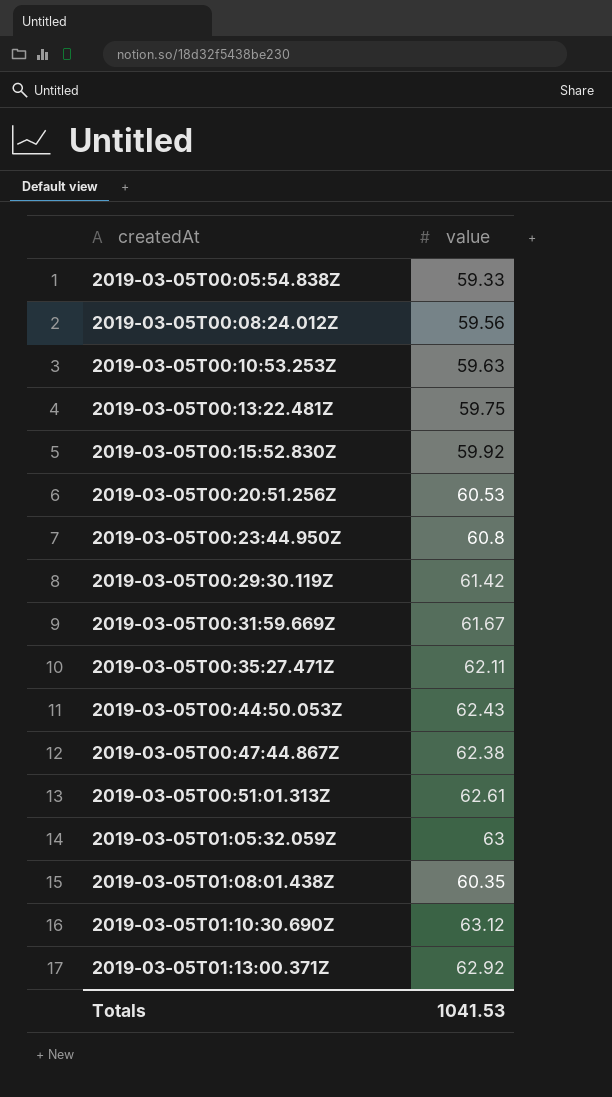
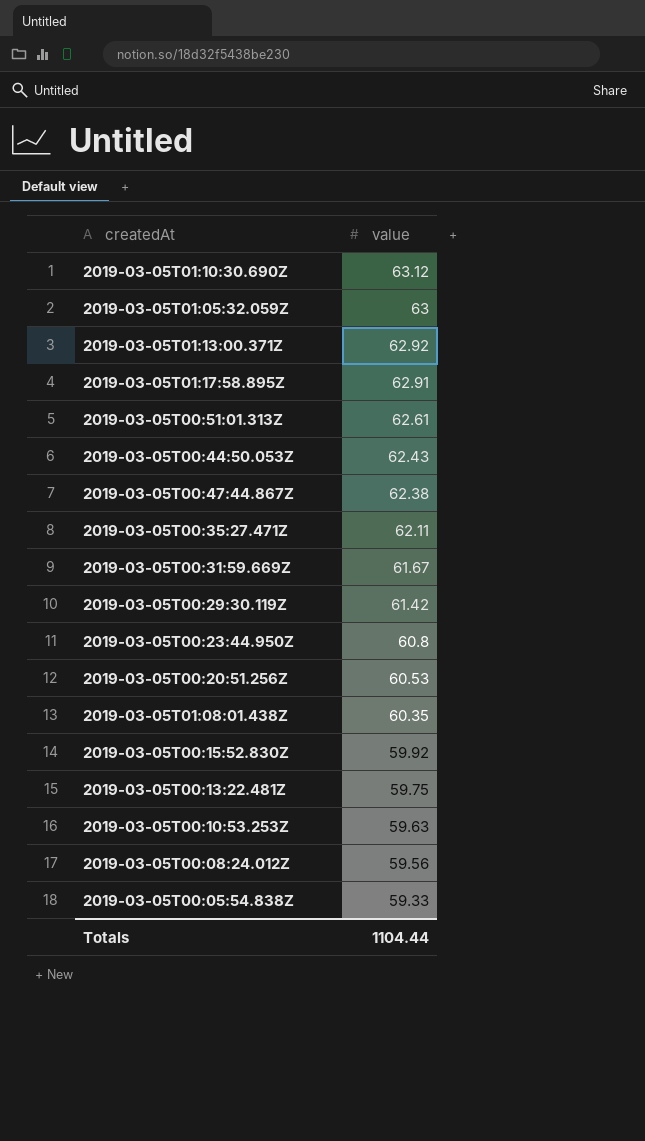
row order: createdAt ascending -> value descending
row 2019-03-05T01:17:58.895Z: none -> 62.91
Totals | value: 1041.53 -> 1104.44

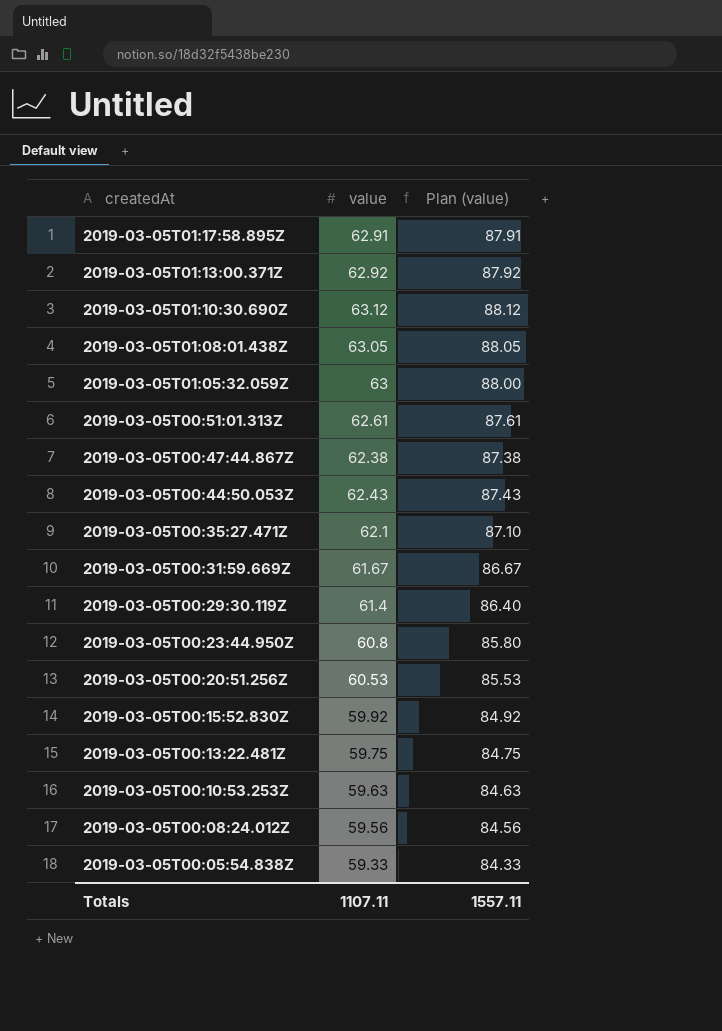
row order: value descending -> createdAt descending
column Plan (value) | formula: none -> [value] + 25
2019-03-05T01:08:01.438Z | value: 60.35 -> 63.05
2019-03-05T00:35:27.471Z | value: 62.11 -> 62.1
2019-03-05T00:29:30.119Z | value: 61.42 -> 61.4
Totals | value: 1104.44 -> 1107.11

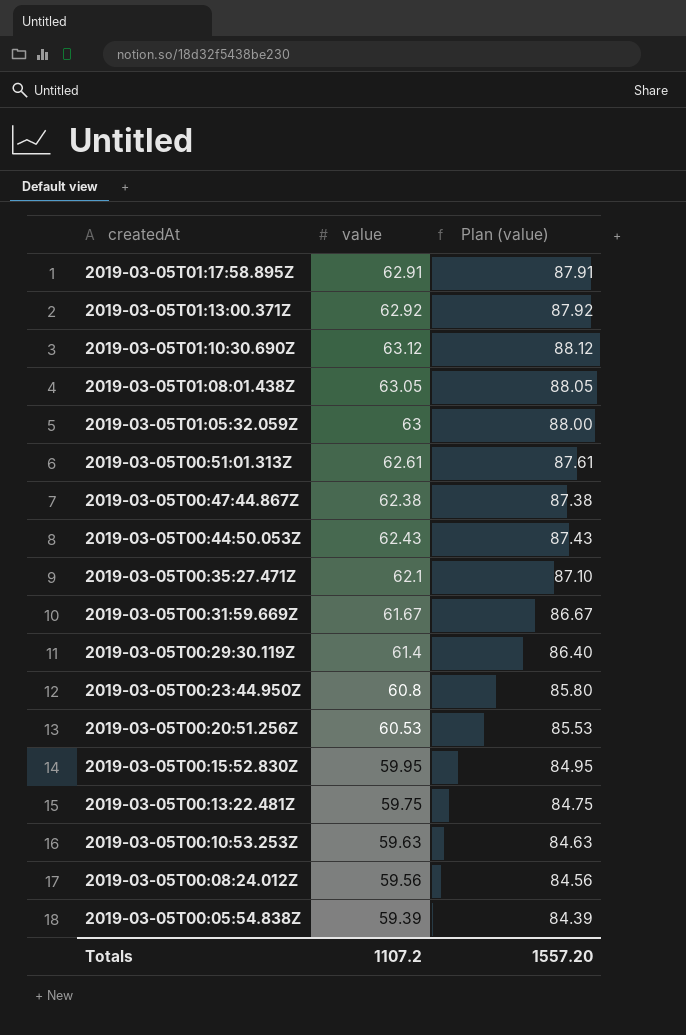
2019-03-05T00:15:52.830Z | value: 59.92 -> 59.95
2019-03-05T00:15:52.830Z | Plan (value): 84.92 -> 84.95
2019-03-05T00:05:54.838Z | value: 59.33 -> 59.39
2019-03-05T00:05:54.838Z | Plan (value): 84.33 -> 84.39
Totals | value: 1107.11 -> 1107.2
Totals | Plan (value): 1557.11 -> 1557.20

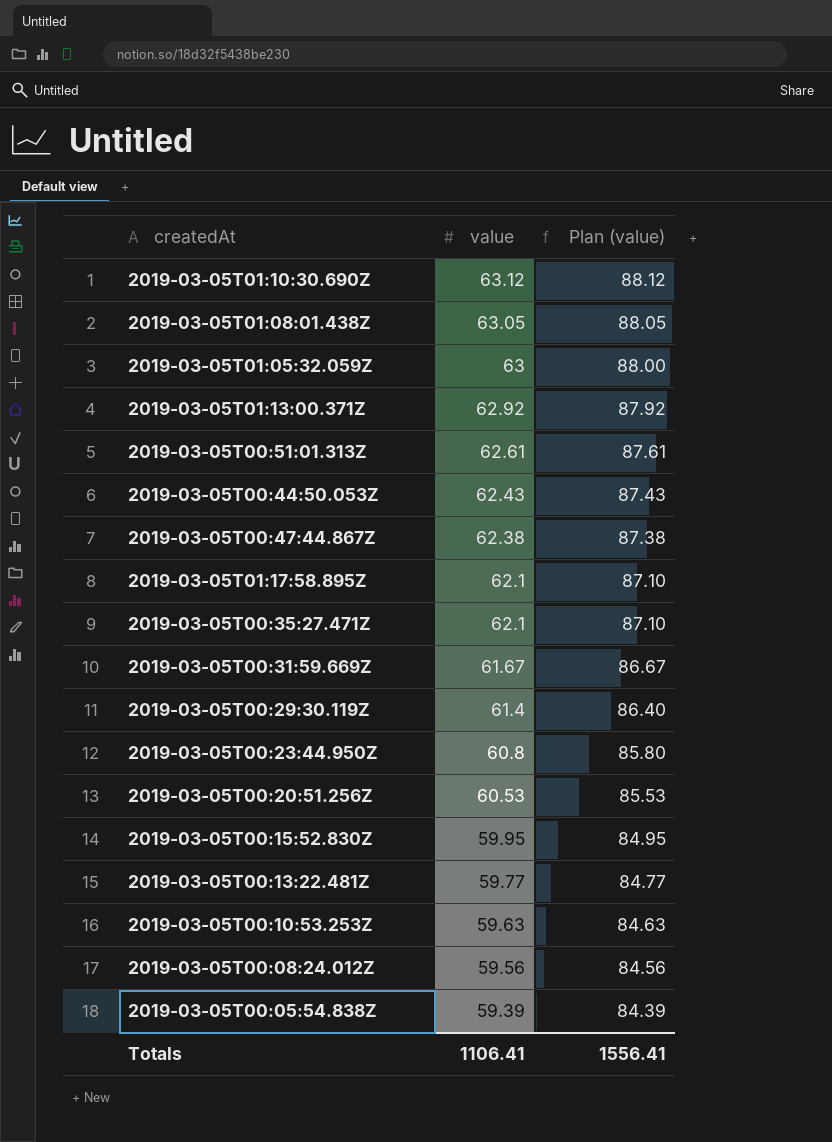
row order: createdAt descending -> value descending
2019-03-05T01:17:58.895Z | value: 62.91 -> 62.1
2019-03-05T01:17:58.895Z | Plan (value): 87.91 -> 87.10
2019-03-05T00:13:22.481Z | value: 59.75 -> 59.77
2019-03-05T00:13:22.481Z | Plan (value): 84.75 -> 84.77
Totals | value: 1107.2 -> 1106.41
Totals | Plan (value): 1557.20 -> 1556.41

